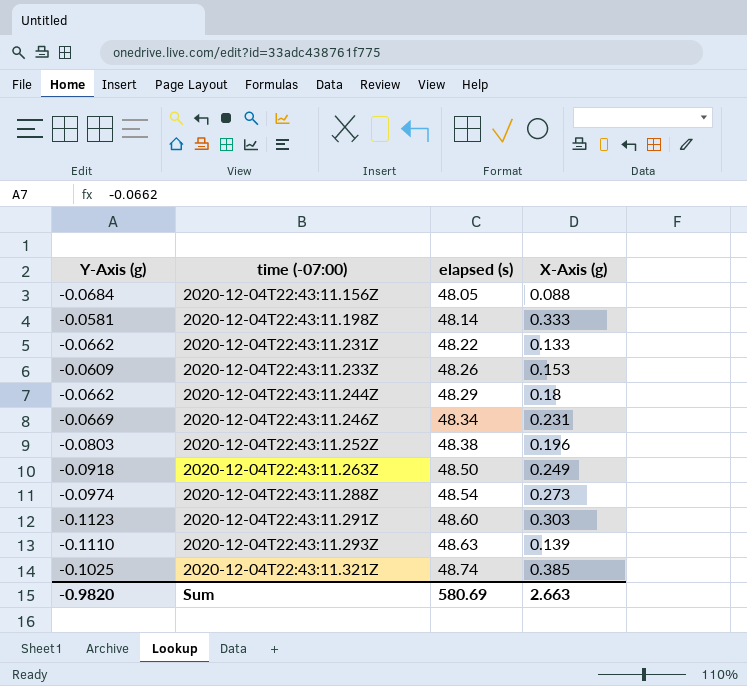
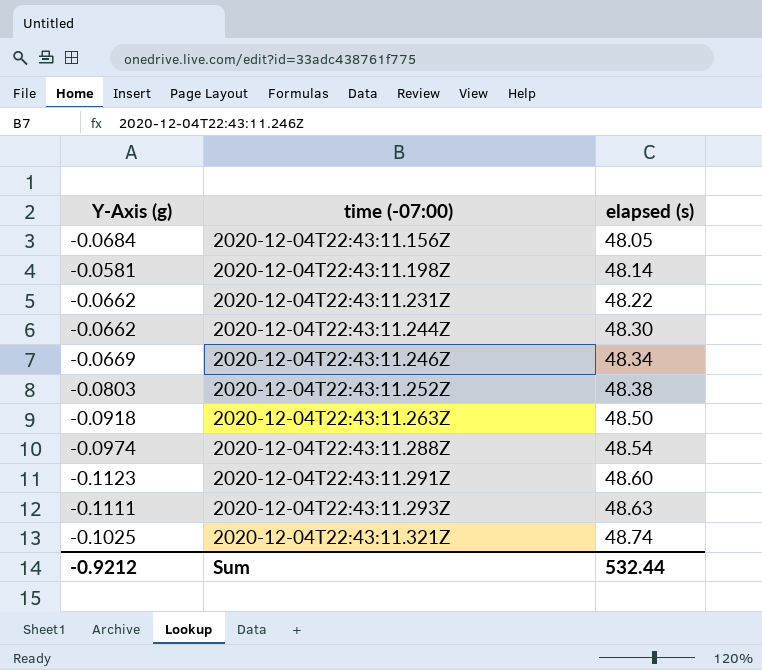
column X-Axis (g) | position: 4 -> none
row 2020-12-04T22:43:11.233Z: -0.0609 | 48.26 | 0.153 -> none
2020-12-04T22:43:11.244Z | elapsed (s): 48.29 -> 48.30
2020-12-04T22:43:11.293Z | Y-Axis (g): -0.1110 -> -0.1111
Sum | Y-Axis (g): -0.9820 -> -0.9212
Sum | elapsed (s): 580.69 -> 532.44

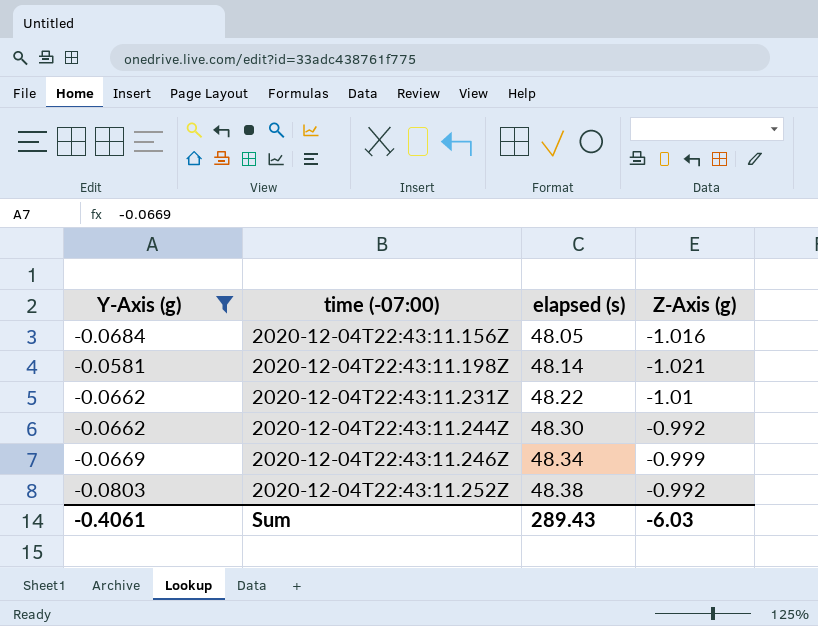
filter: none -> Y-Axis (g) >= -0.0803
column Z-Axis (g) | position: none -> 4
Sum | Y-Axis (g): -0.9212 -> -0.4061
Sum | elapsed (s): 532.44 -> 289.43

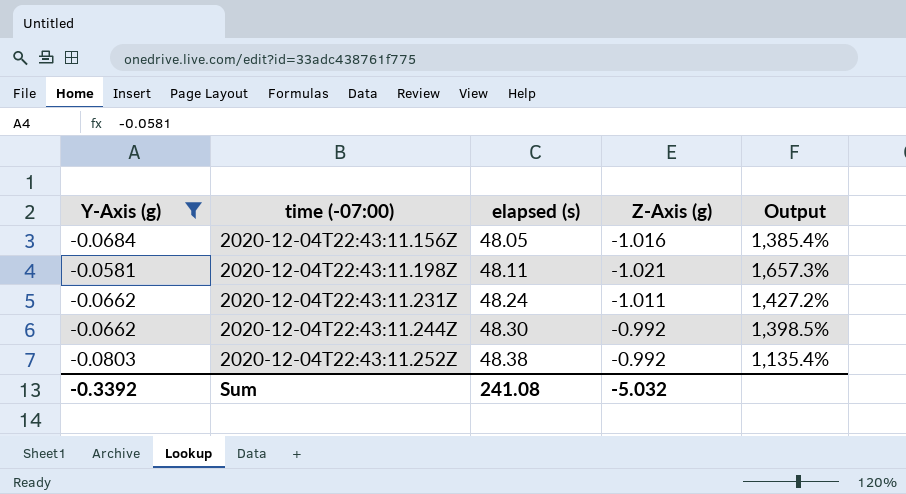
column Output | formula: none -> ([Z-Axis (g)] - [Y-Axis (g)]) / [Y-Axis (g)]
row 2020-12-04T22:43:11.246Z: -0.0669 | 48.34 | -0.999 -> none
2020-12-04T22:43:11.198Z | elapsed (s): 48.14 -> 48.11
2020-12-04T22:43:11.231Z | elapsed (s): 48.22 -> 48.24
2020-12-04T22:43:11.231Z | Z-Axis (g): -1.01 -> -1.011
Sum | Y-Axis (g): -0.4061 -> -0.3392
Sum | elapsed (s): 289.43 -> 241.08
Sum | Z-Axis (g): -6.03 -> -5.032

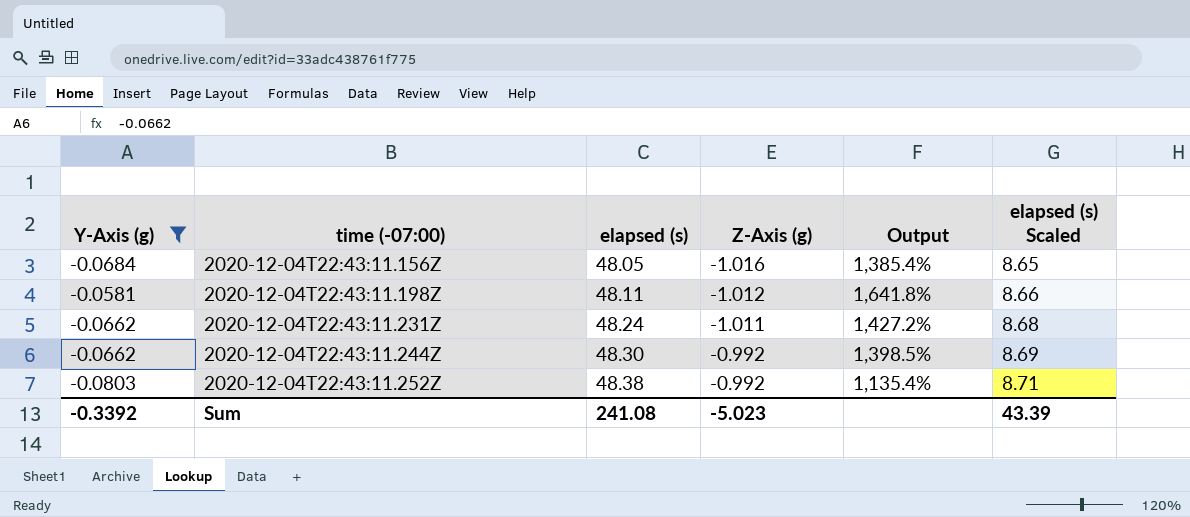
column elapsed (s) Scaled | formula: none -> [elapsed (s)] * 0.18
2020-12-04T22:43:11.198Z | Z-Axis (g): -1.021 -> -1.012
2020-12-04T22:43:11.198Z | Output: 1,657.3% -> 1,641.8%
Sum | Z-Axis (g): -5.032 -> -5.023

